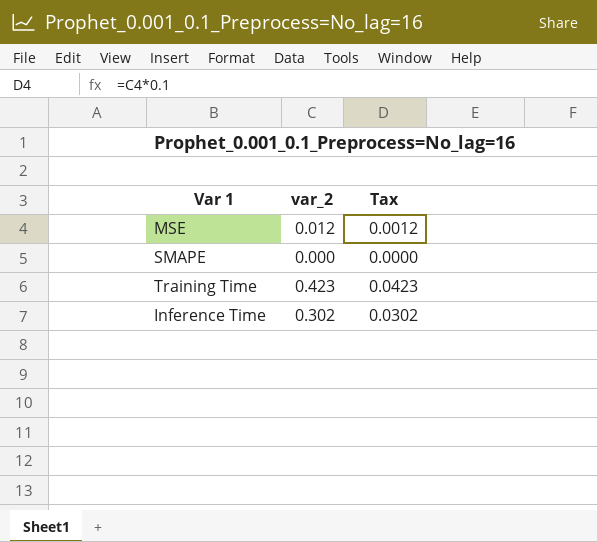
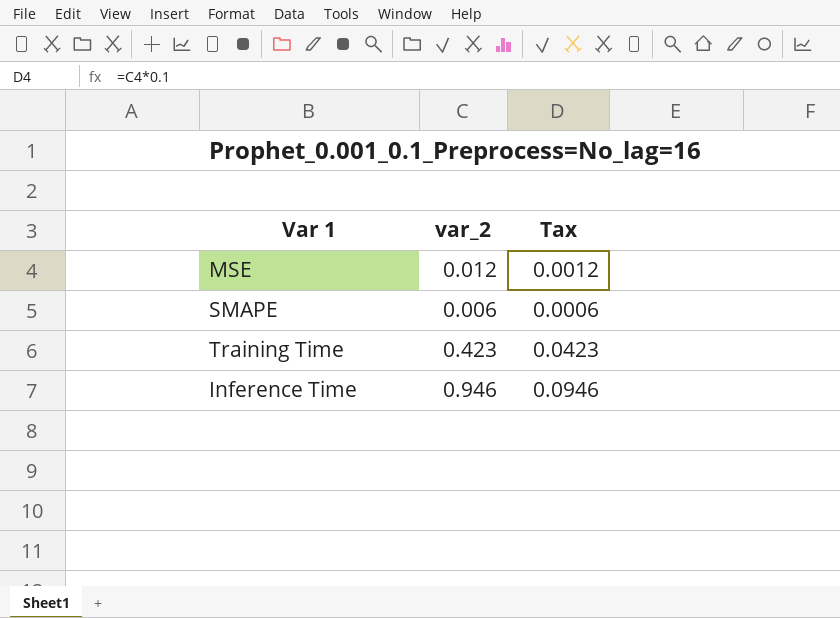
SMAPE | var_2: 0.000 -> 0.006
SMAPE | Tax: 0.0000 -> 0.0006
Inference Time | var_2: 0.302 -> 0.946
Inference Time | Tax: 0.0302 -> 0.0946

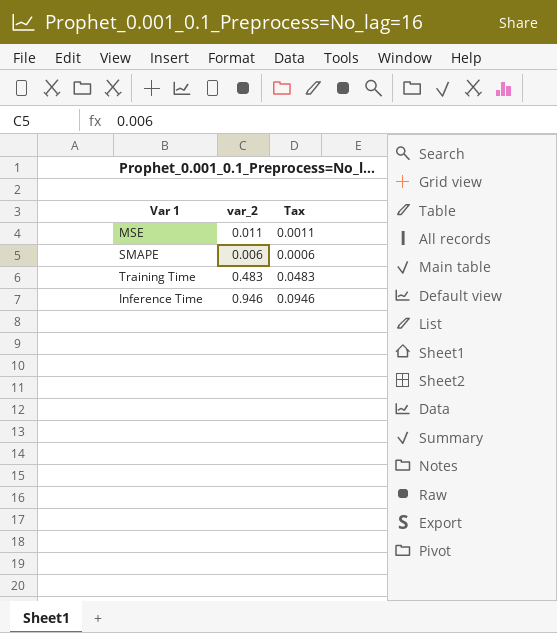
MSE | var_2: 0.012 -> 0.011
MSE | Tax: 0.0012 -> 0.0011
Training Time | var_2: 0.423 -> 0.483
Training Time | Tax: 0.0423 -> 0.0483

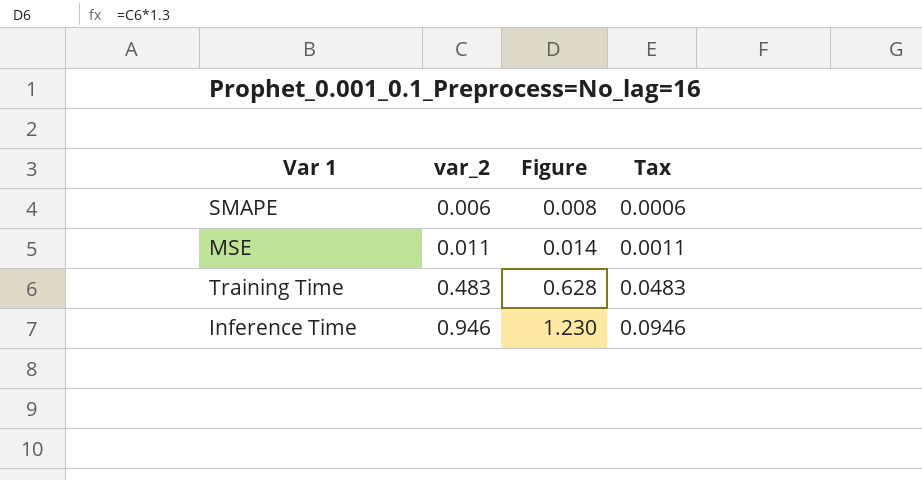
row order: none -> var_2 ascending
column Figure | formula: none -> [var_2] * 1.3

